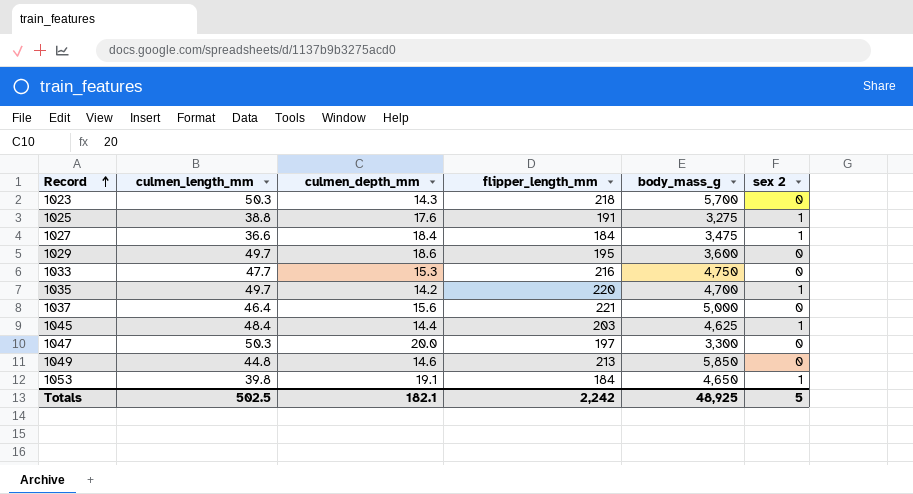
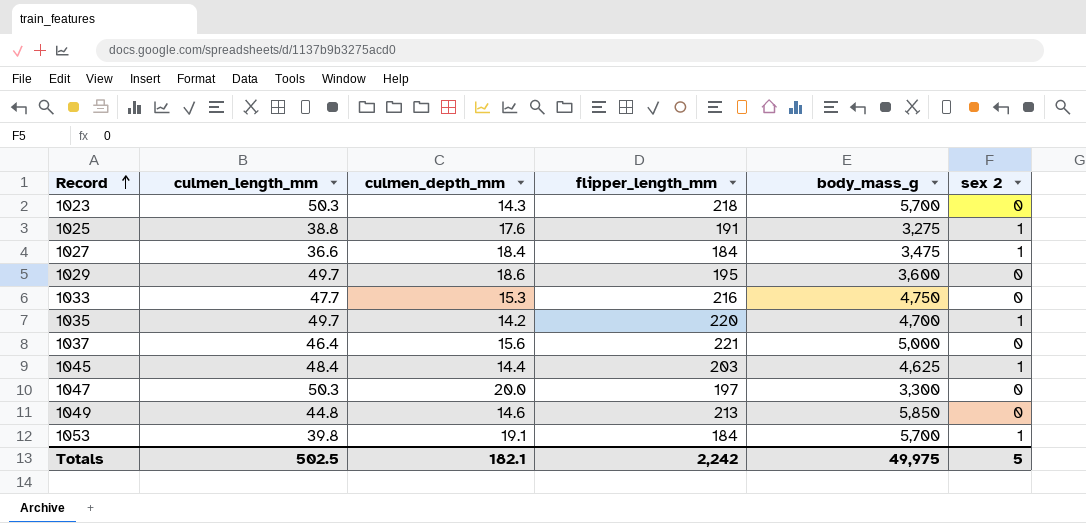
1053 | body_mass_g: 4,650 -> 5,700
Totals | body_mass_g: 48,925 -> 49,975

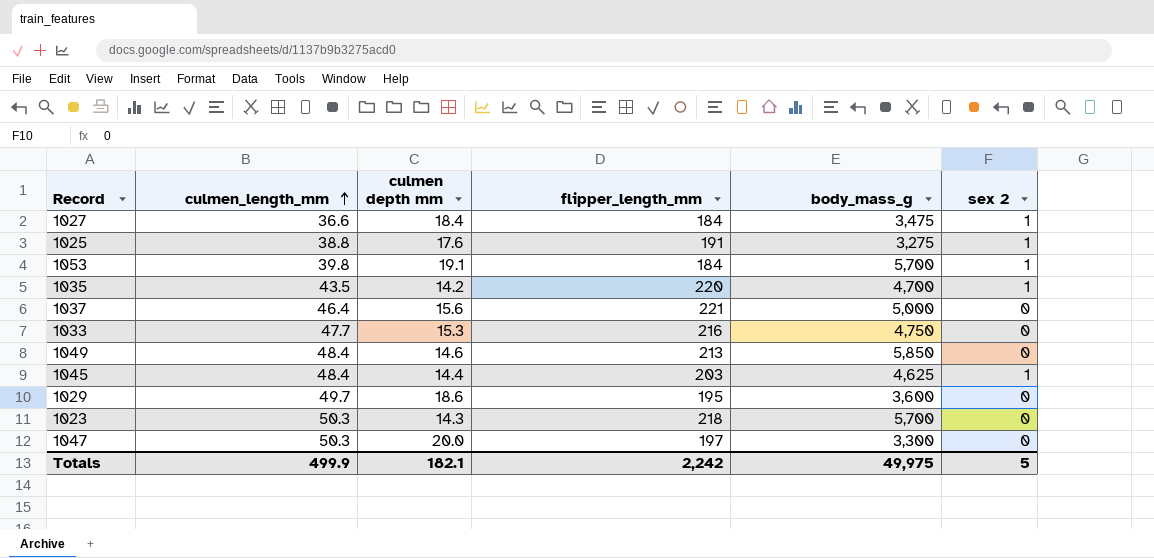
row order: Record ascending -> culmen_length_mm ascending
column name: culmen_depth_mm -> culmen depth mm
1035 | culmen_length_mm: 49.7 -> 43.5
1049 | culmen_length_mm: 44.8 -> 48.4
Totals | culmen_length_mm: 502.5 -> 499.9

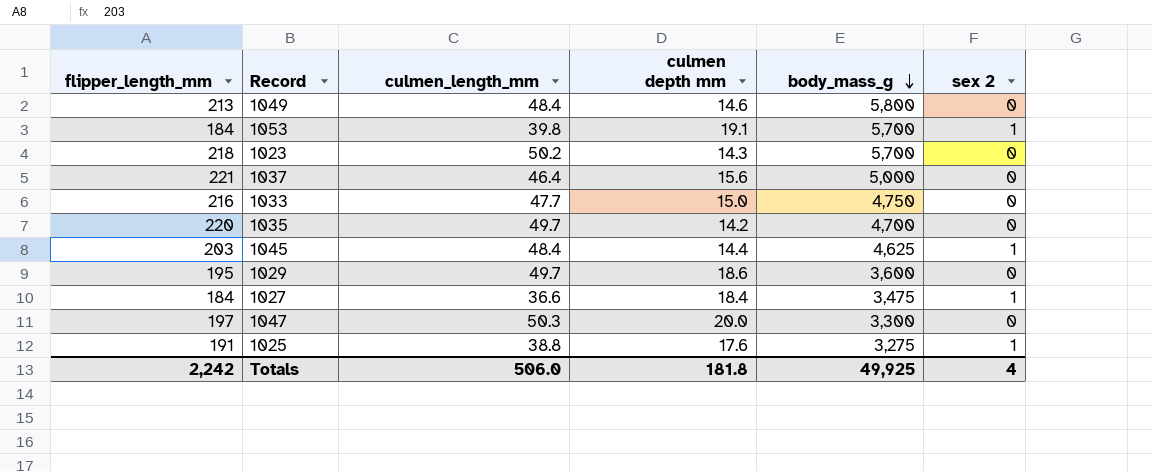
row order: culmen_length_mm ascending -> body_mass_g descending
column flipper_length_mm | position: 4 -> 1
1049 | body_mass_g: 5,850 -> 5,800
1023 | culmen_length_mm: 50.3 -> 50.2
1033 | culmen depth mm: 15.3 -> 15.0
1035 | culmen_length_mm: 43.5 -> 49.7
1035 | sex 2: 1 -> 0
Totals | culmen_length_mm: 499.9 -> 506.0
Totals | culmen depth mm: 182.1 -> 181.8
Totals | body_mass_g: 49,975 -> 49,925
Totals | sex 2: 5 -> 4

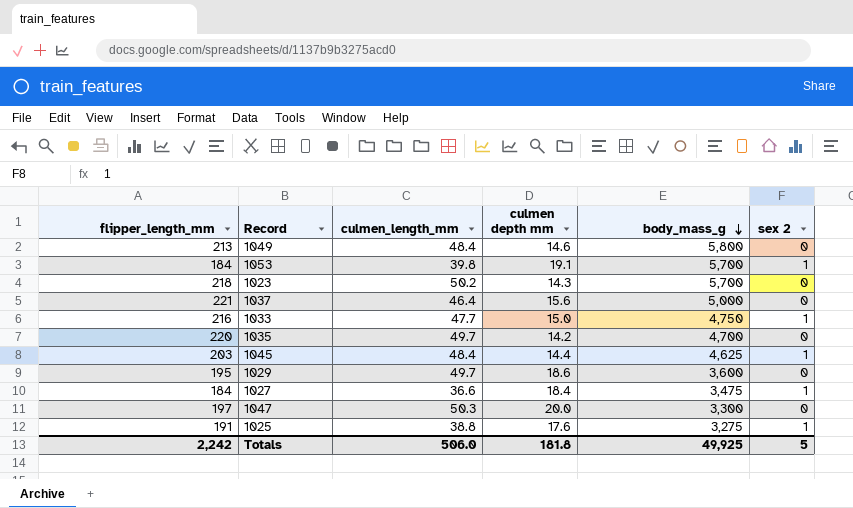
1033 | sex 2: 0 -> 1
Totals | sex 2: 4 -> 5

